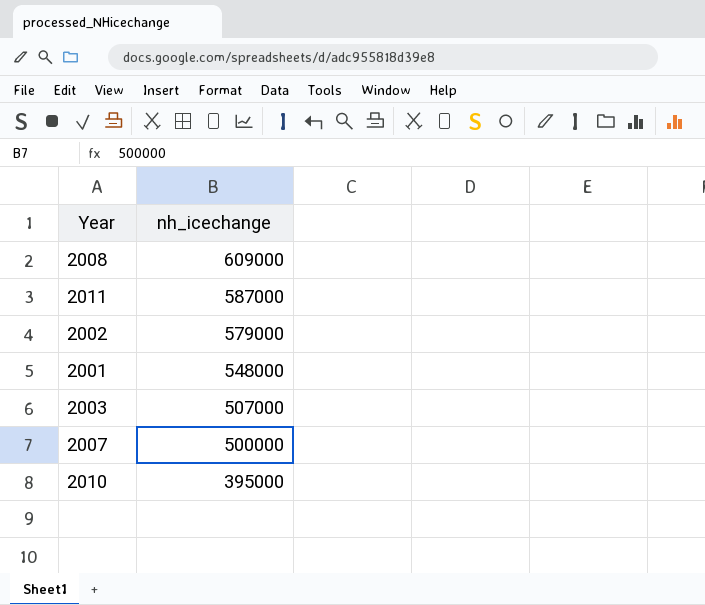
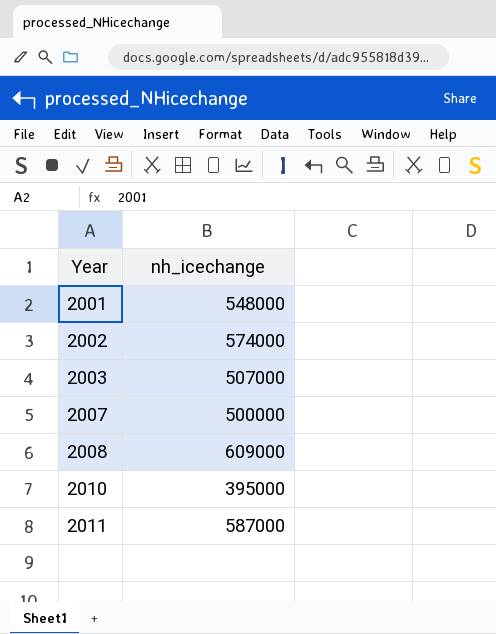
row order: nh_icechange descending -> Year ascending
2002 | nh_icechange: 579000 -> 574000

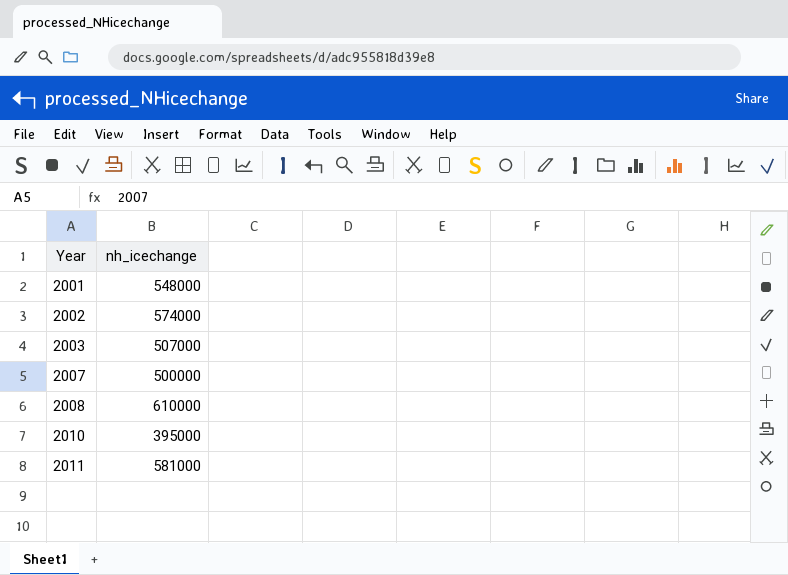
2008 | nh_icechange: 609000 -> 610000
2011 | nh_icechange: 587000 -> 581000

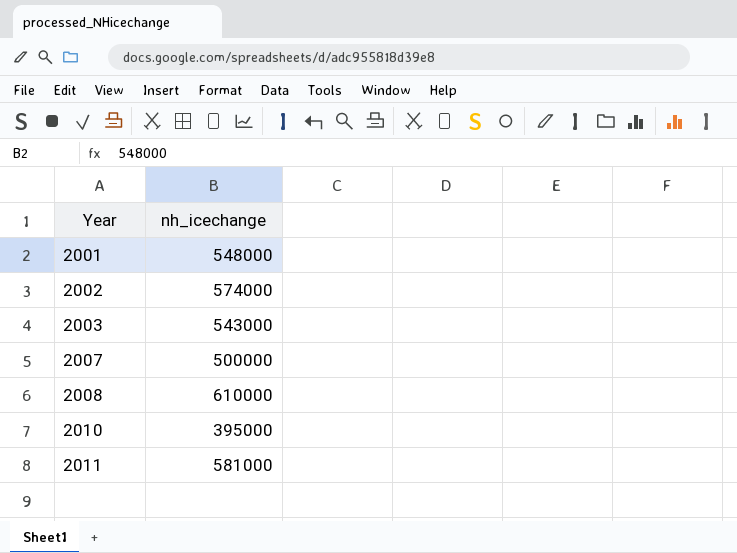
2003 | nh_icechange: 507000 -> 543000

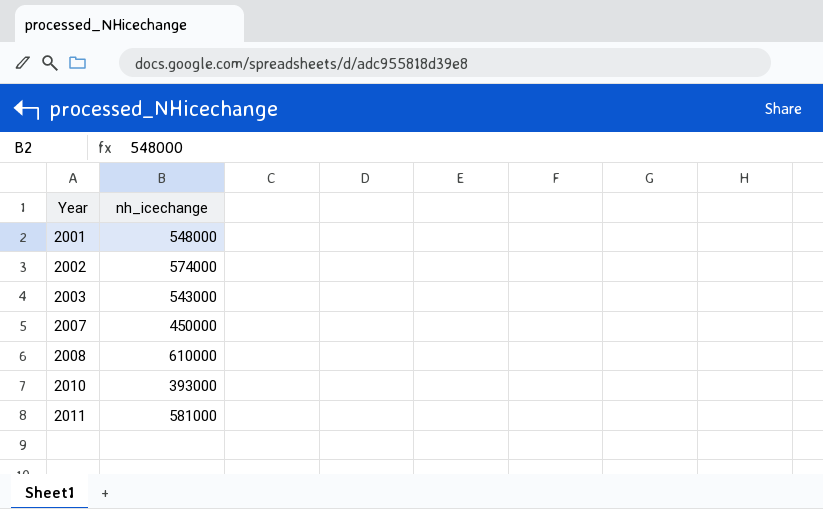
2007 | nh_icechange: 500000 -> 450000
2010 | nh_icechange: 395000 -> 393000

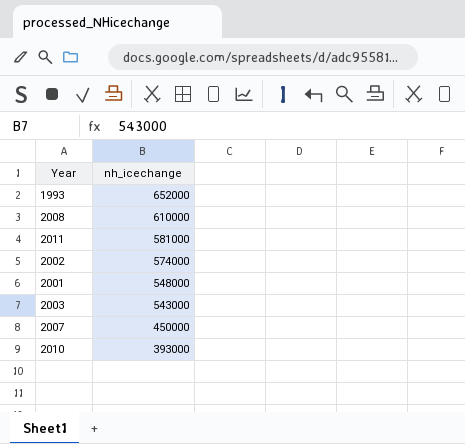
row order: Year ascending -> nh_icechange descending
row 1993: none -> 652000

